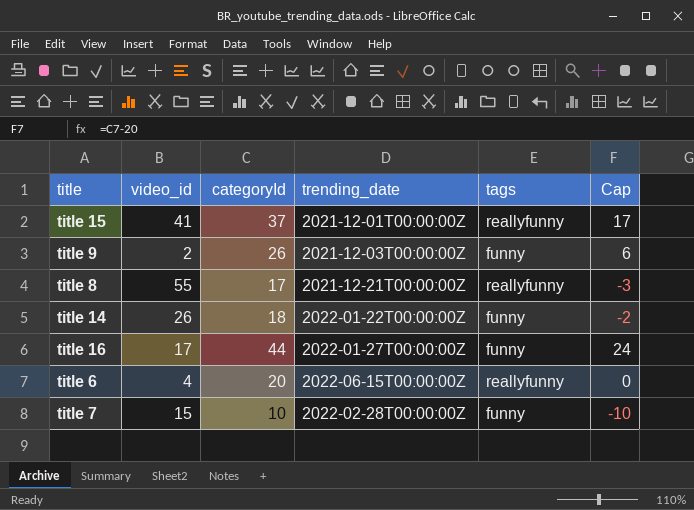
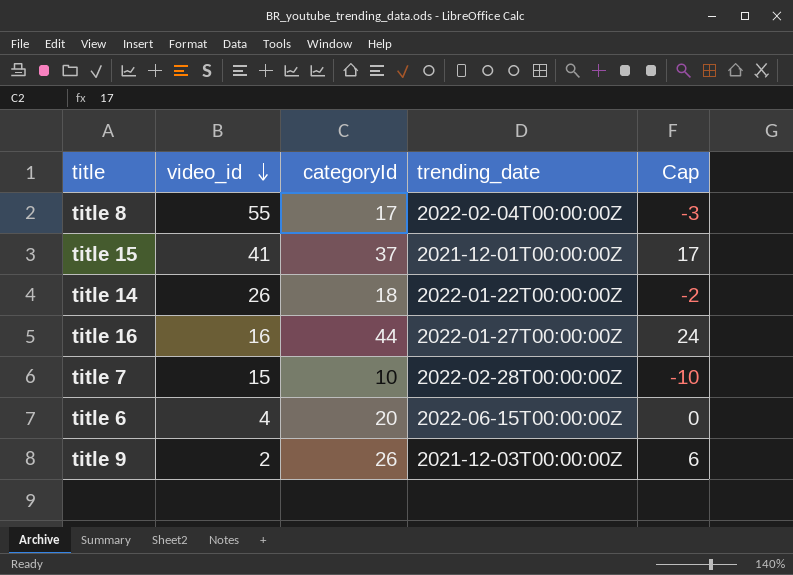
row order: none -> video_id descending
column tags | position: 5 -> none
title 8 | trending_date: 2021-12-21T00:00:00Z -> 2022-02-04T00:00:00Z
title 16 | video_id: 17 -> 16

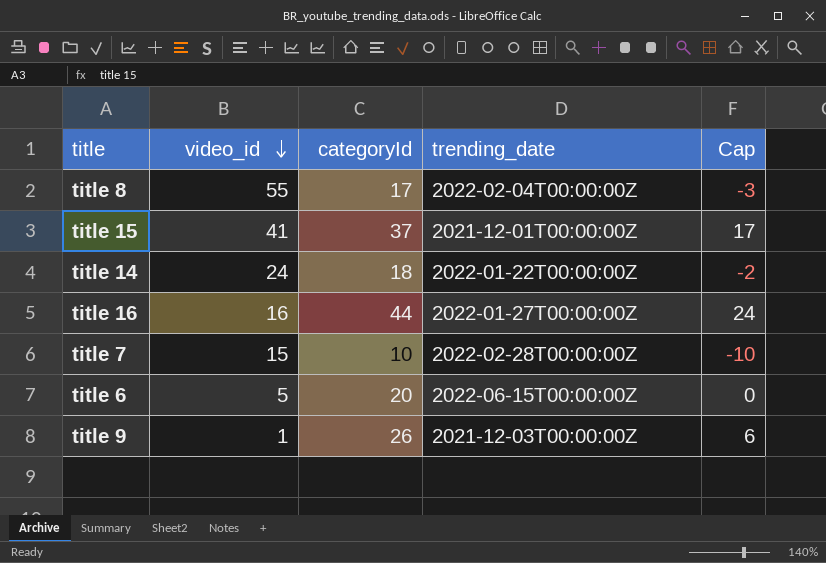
title 14 | video_id: 26 -> 24
title 6 | video_id: 4 -> 5
title 9 | video_id: 2 -> 1

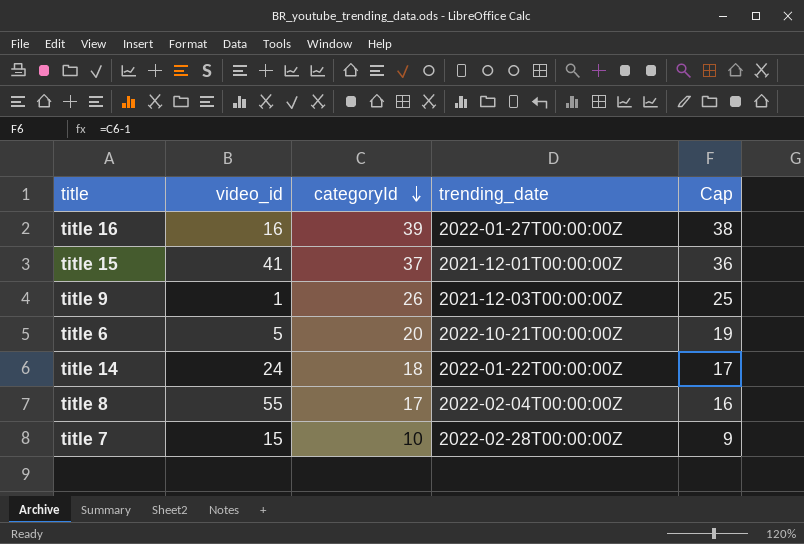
row order: video_id descending -> categoryId descending
column Cap | formula: [categoryId] - 20 -> [categoryId] - 1
title 16 | categoryId: 44 -> 39
title 6 | trending_date: 2022-06-15T00:00:00Z -> 2022-10-21T00:00:00Z

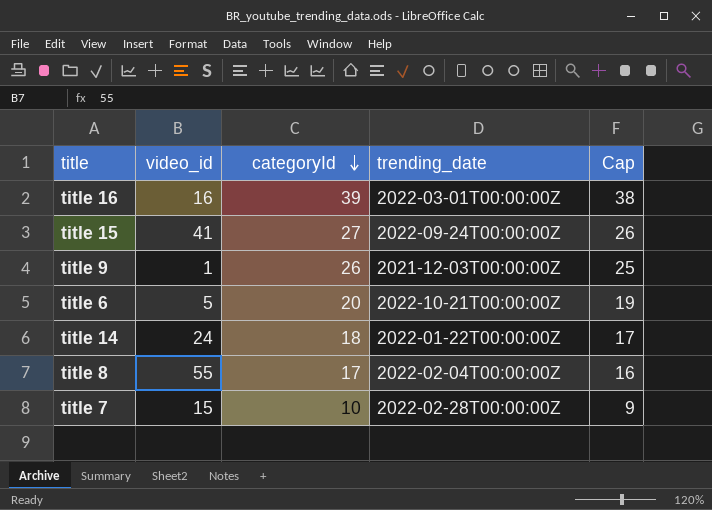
title 16 | trending_date: 2022-01-27T00:00:00Z -> 2022-03-01T00:00:00Z
title 15 | categoryId: 37 -> 27
title 15 | trending_date: 2021-12-01T00:00:00Z -> 2022-09-24T00:00:00Z
title 15 | Cap: 36 -> 26

